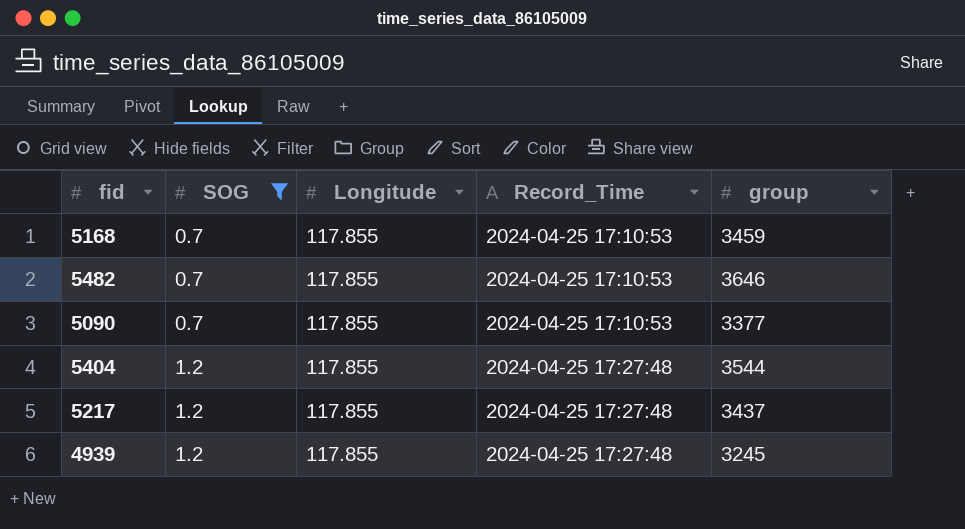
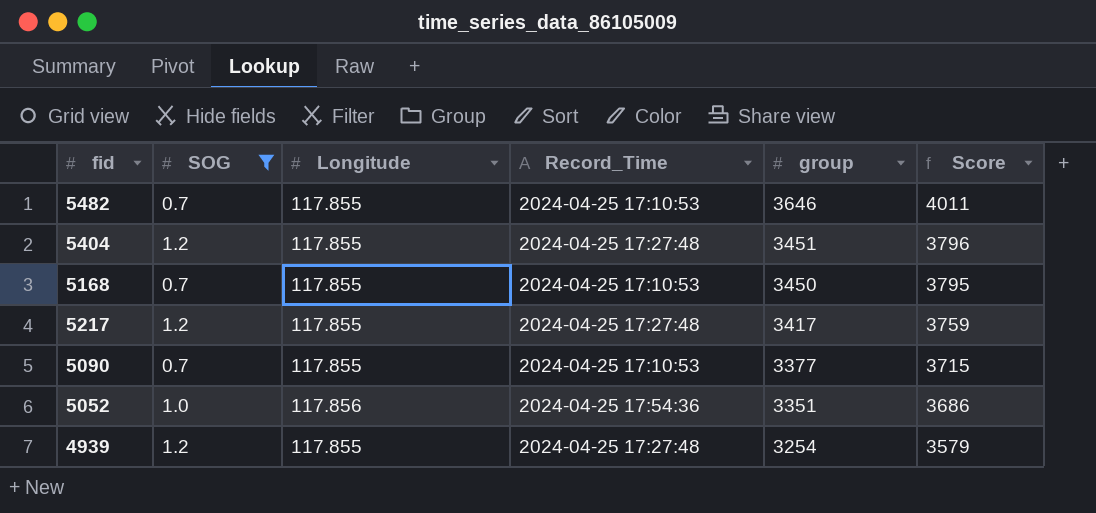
row order: SOG ascending -> group descending
column Score | formula: none -> [group] * 1.1
5404 | group: 3544 -> 3451
5168 | group: 3459 -> 3450
5217 | group: 3437 -> 3417
row 5052: none -> 1.0 | 117.856 | 2024-04-25 17:54:36 | 3351 | 3686
4939 | group: 3245 -> 3254

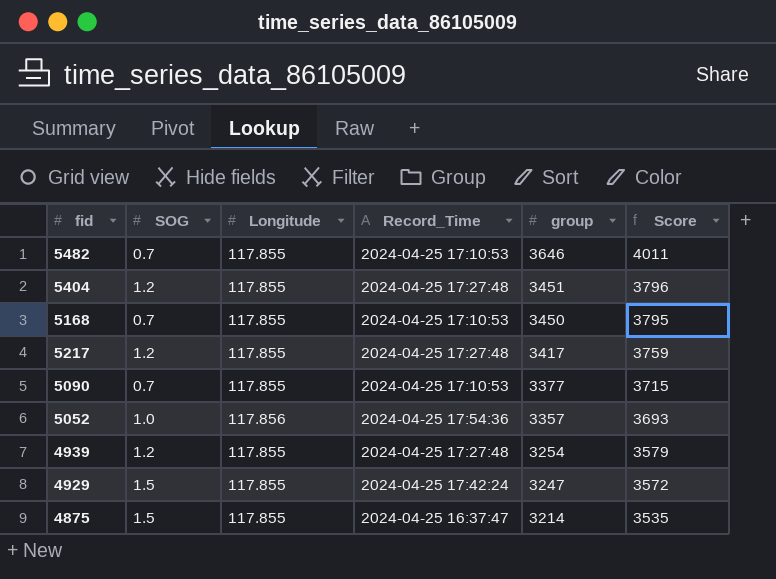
filter: SOG != 1.5 -> none
5052 | group: 3351 -> 3357
5052 | Score: 3686 -> 3693

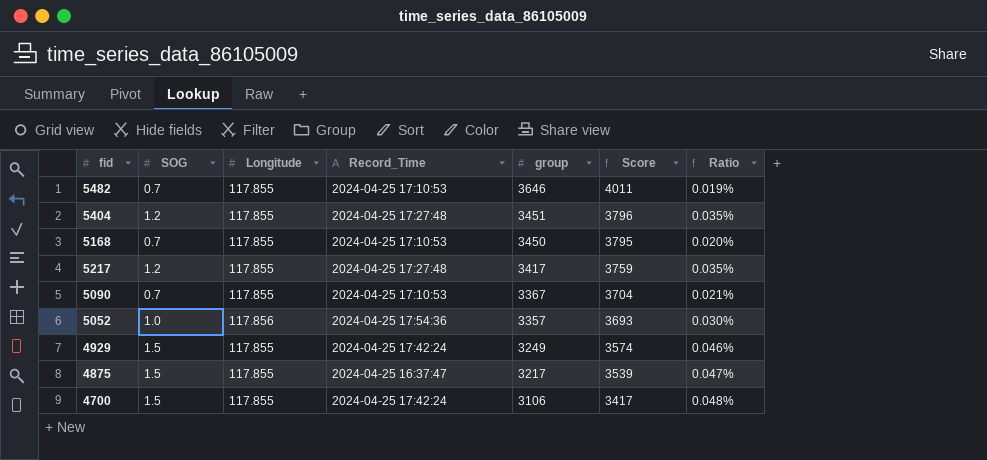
column Ratio | formula: none -> [SOG] / [group]
row 4939: 1.2 | 117.855 | 2024-04-25 17:27:48 | 3254 | 3579 -> none
5090 | group: 3377 -> 3367
5090 | Score: 3715 -> 3704
4929 | group: 3247 -> 3249
4929 | Score: 3572 -> 3574
4875 | group: 3214 -> 3217
4875 | Score: 3535 -> 3539
row 4700: none -> 1.5 | 117.855 | 2024-04-25 17:42:24 | 3106 | 3417 | 0.048%

